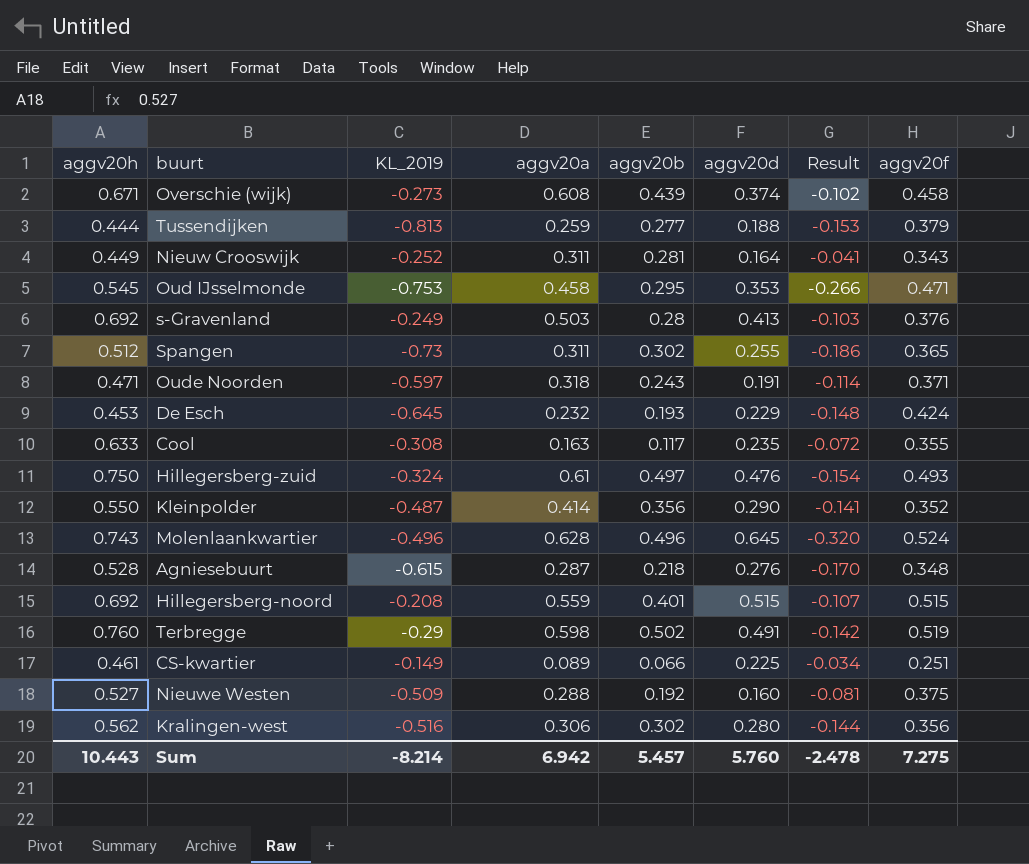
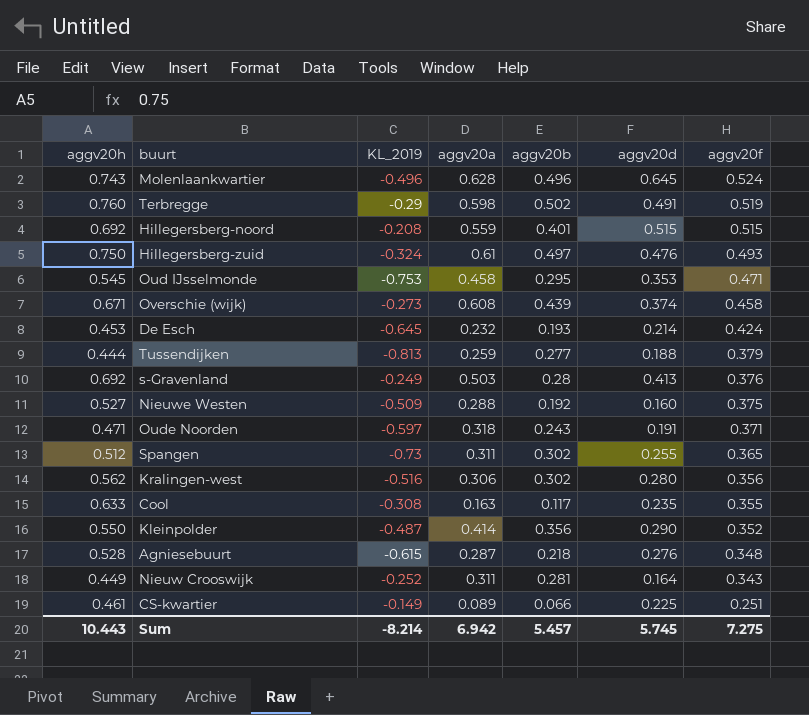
row order: none -> aggv20f descending
column Result | formula: [KL_2019] * [aggv20d] -> none
De Esch | aggv20d: 0.229 -> 0.214
Sum | aggv20d: 5.760 -> 5.745

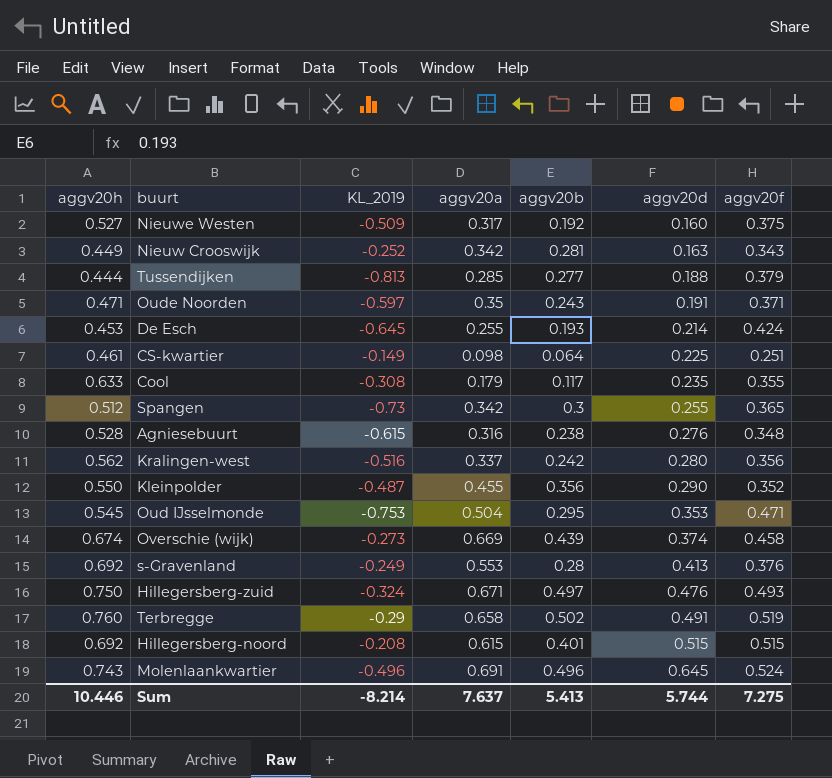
row order: aggv20f descending -> aggv20d ascending
Nieuwe Westen | aggv20a: 0.288 -> 0.317
Nieuw Crooswijk | aggv20a: 0.311 -> 0.342
Nieuw Crooswijk | aggv20d: 0.164 -> 0.163
Tussendijken | aggv20a: 0.259 -> 0.285
Oude Noorden | aggv20a: 0.318 -> 0.35
De Esch | aggv20a: 0.232 -> 0.255
CS-kwartier | aggv20a: 0.089 -> 0.098
CS-kwartier | aggv20b: 0.066 -> 0.064
Cool | aggv20a: 0.163 -> 0.179
Spangen | aggv20a: 0.311 -> 0.342
Spangen | aggv20b: 0.302 -> 0.3
Agniesebuurt | aggv20a: 0.287 -> 0.316
Agniesebuurt | aggv20b: 0.218 -> 0.238
Kralingen-west | aggv20a: 0.306 -> 0.337
Kralingen-west | aggv20b: 0.302 -> 0.242
Kleinpolder | aggv20a: 0.414 -> 0.455
Oud IJsselmonde | aggv20a: 0.458 -> 0.504
Overschie (wijk) | aggv20h: 0.671 -> 0.674
Overschie (wijk) | aggv20a: 0.608 -> 0.669
s-Gravenland | aggv20a: 0.503 -> 0.553
Hillegersberg-zuid | aggv20a: 0.61 -> 0.671
Terbregge | aggv20a: 0.598 -> 0.658
Hillegersberg-noord | aggv20a: 0.559 -> 0.615
Molenlaankwartier | aggv20a: 0.628 -> 0.691
Sum | aggv20h: 10.443 -> 10.446
Sum | aggv20a: 6.942 -> 7.637
Sum | aggv20b: 5.457 -> 5.413
Sum | aggv20d: 5.745 -> 5.744

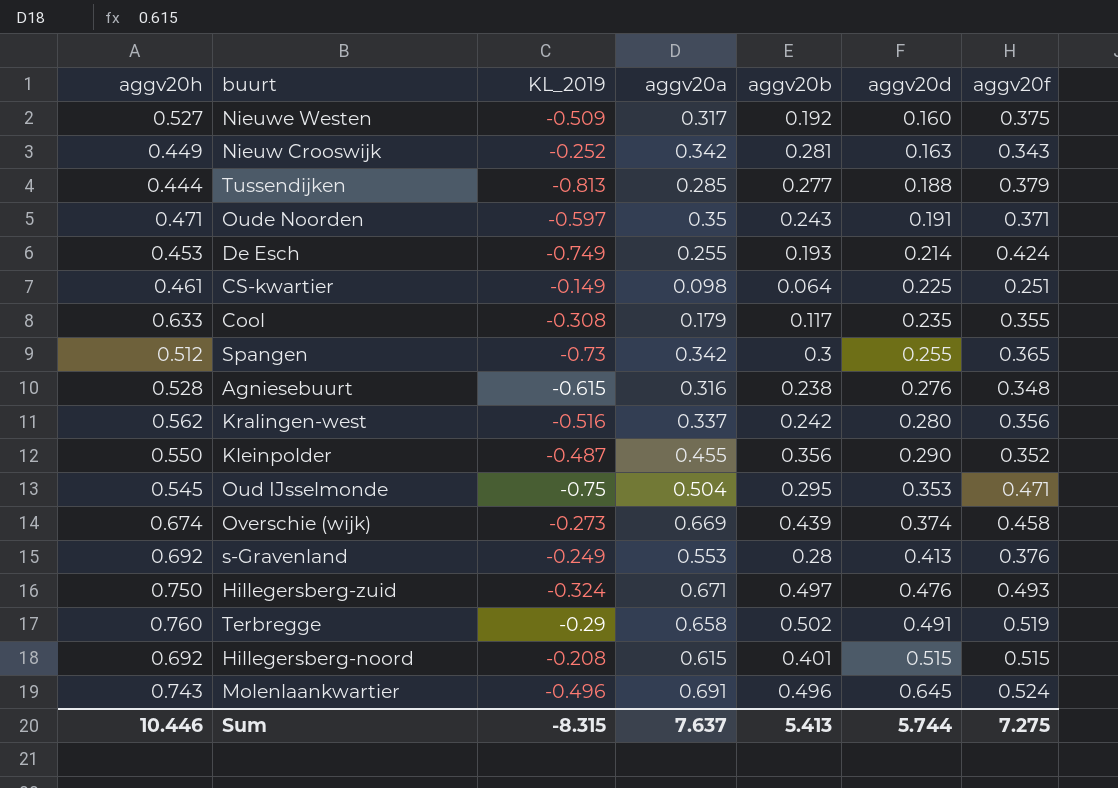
De Esch | KL_2019: -0.645 -> -0.749
Oud IJsselmonde | KL_2019: -0.753 -> -0.75
Sum | KL_2019: -8.214 -> -8.315

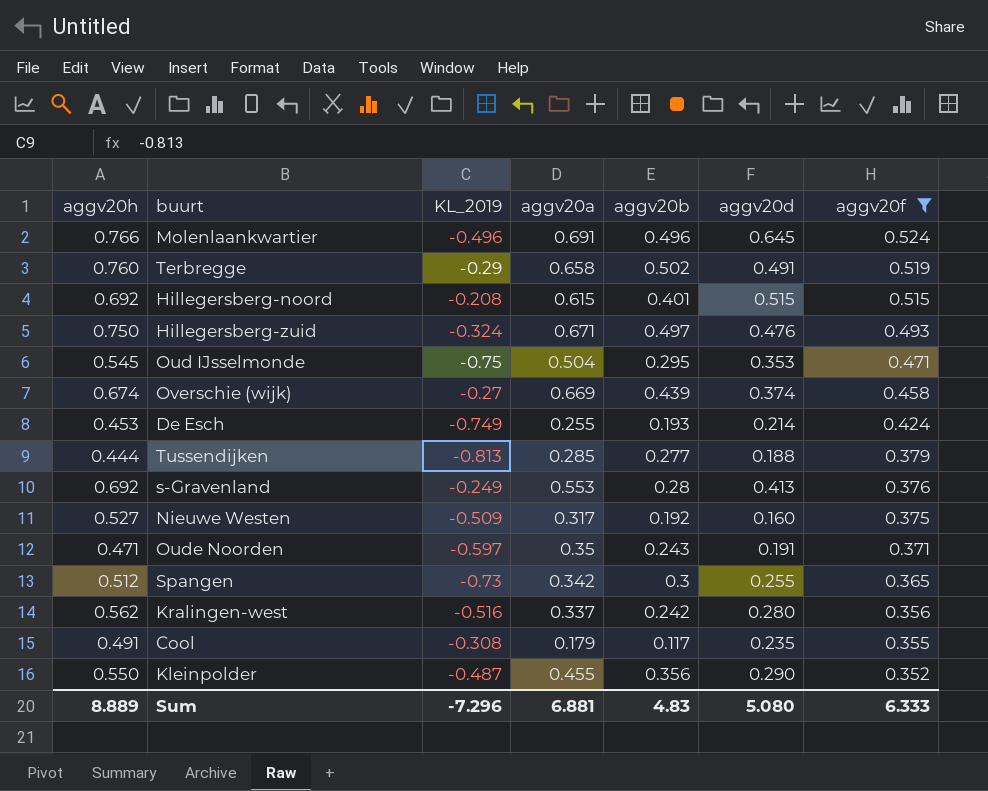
filter: none -> aggv20f >= 0.352
row order: aggv20d ascending -> aggv20f descending
Molenlaankwartier | aggv20h: 0.743 -> 0.766
Overschie (wijk) | KL_2019: -0.273 -> -0.27
Cool | aggv20h: 0.633 -> 0.491
Sum | aggv20h: 10.446 -> 8.889
Sum | KL_2019: -8.315 -> -7.296
Sum | aggv20a: 7.637 -> 6.881
Sum | aggv20b: 5.413 -> 4.83
Sum | aggv20d: 5.744 -> 5.080
Sum | aggv20f: 7.275 -> 6.333

